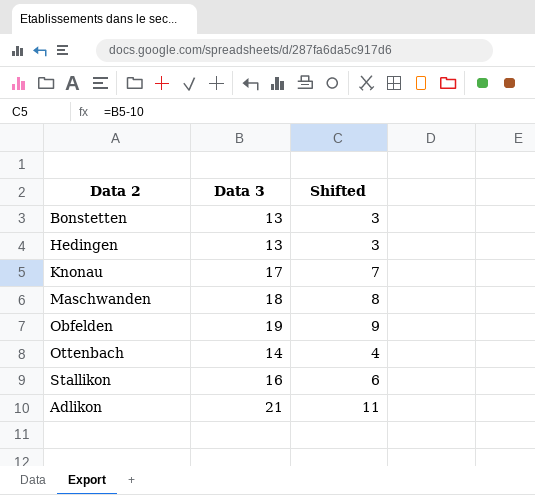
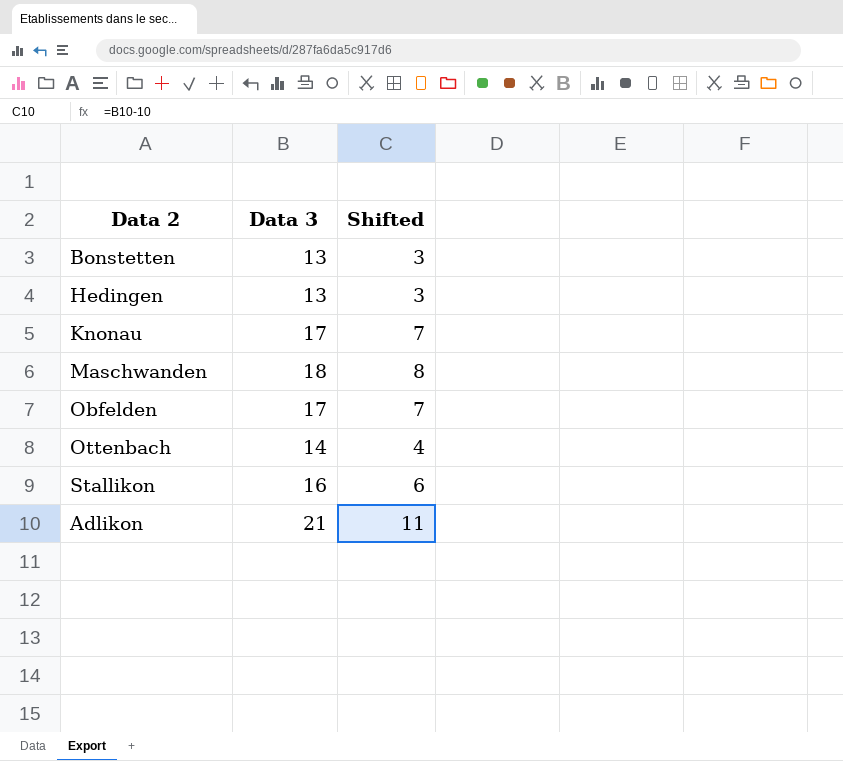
Obfelden | Data 3: 19 -> 17
Obfelden | Shifted: 9 -> 7

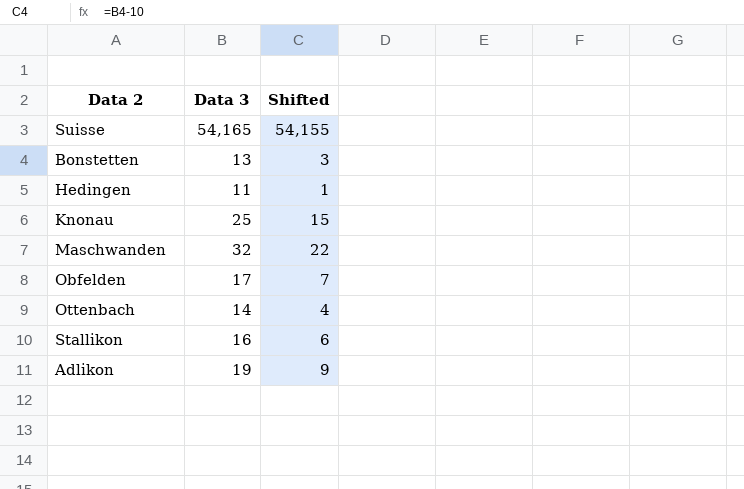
row Suisse: none -> 54,165 | 54,155
Hedingen | Data 3: 13 -> 11
Hedingen | Shifted: 3 -> 1
Knonau | Data 3: 17 -> 25
Knonau | Shifted: 7 -> 15
Maschwanden | Data 3: 18 -> 32
Maschwanden | Shifted: 8 -> 22
Adlikon | Data 3: 21 -> 19
Adlikon | Shifted: 11 -> 9

